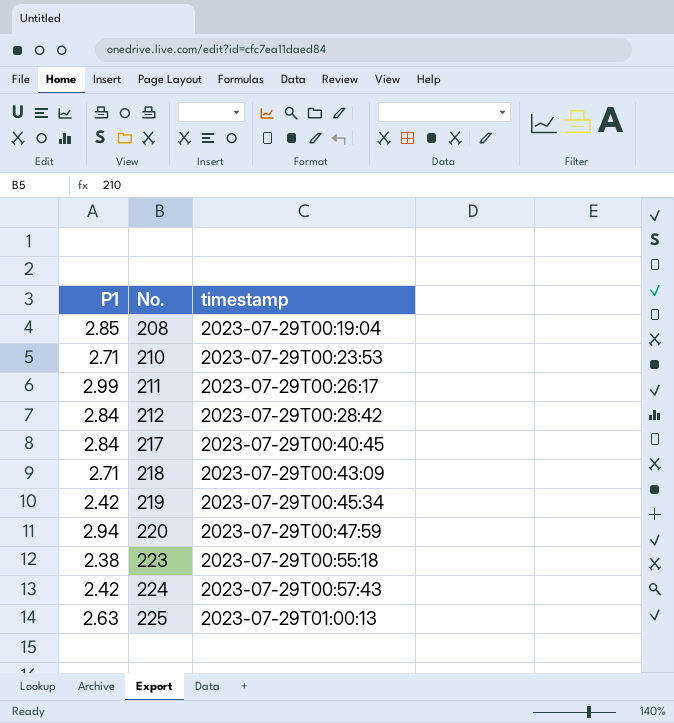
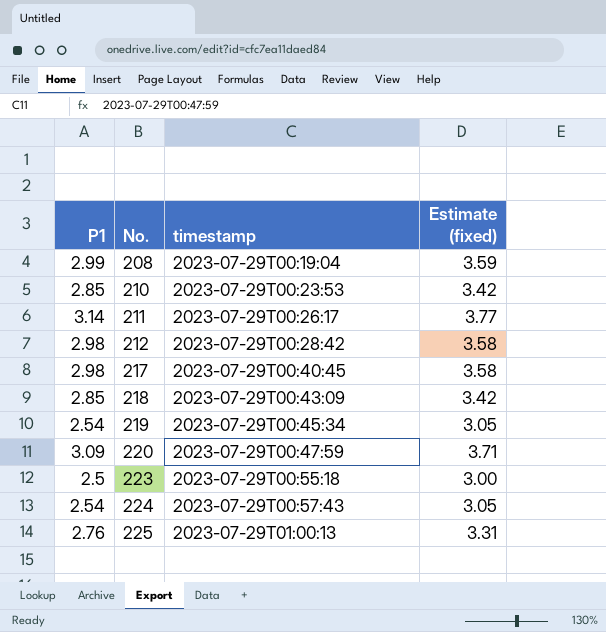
column Estimate (fixed) | formula: none -> [P1] * 1.2
208 | P1: 2.85 -> 2.99
210 | P1: 2.71 -> 2.85
211 | P1: 2.99 -> 3.14
212 | P1: 2.84 -> 2.98
217 | P1: 2.84 -> 2.98
218 | P1: 2.71 -> 2.85
219 | P1: 2.42 -> 2.54
220 | P1: 2.94 -> 3.09
223 | P1: 2.38 -> 2.5
224 | P1: 2.42 -> 2.54
225 | P1: 2.63 -> 2.76

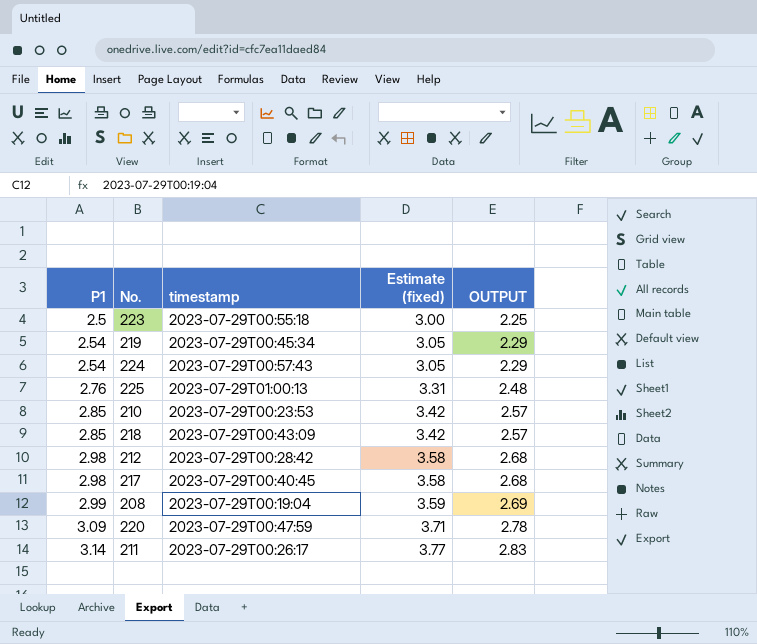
row order: No. ascending -> P1 ascending
column OUTPUT | formula: none -> [P1] * 0.9

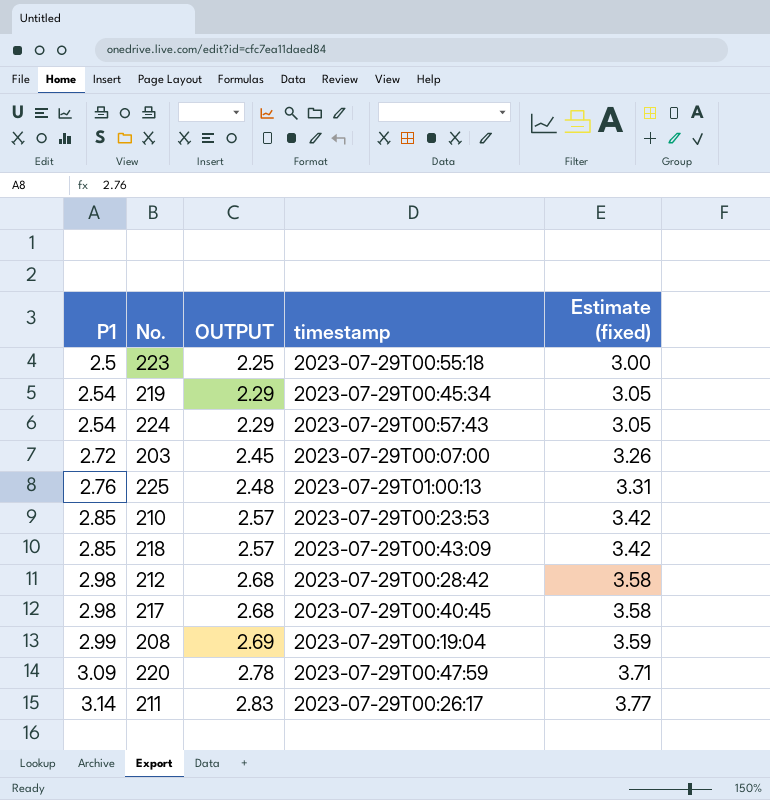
column OUTPUT | position: 5 -> 3
row 203: none -> 2.72 | 2.45 | 2023-07-29T00:07:00 | 3.26

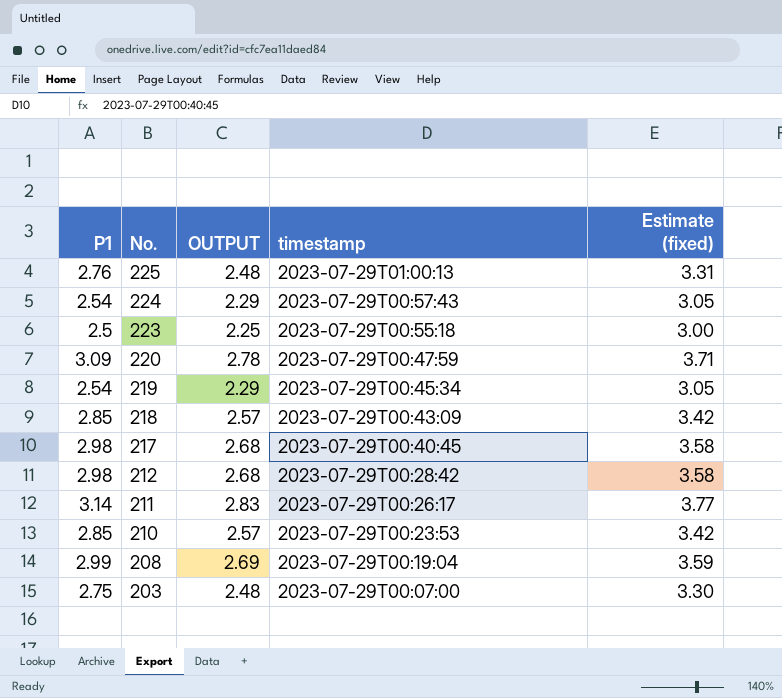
row order: P1 ascending -> No. descending
203 | P1: 2.72 -> 2.75
203 | OUTPUT: 2.45 -> 2.48
203 | Estimate (fixed): 3.26 -> 3.30

